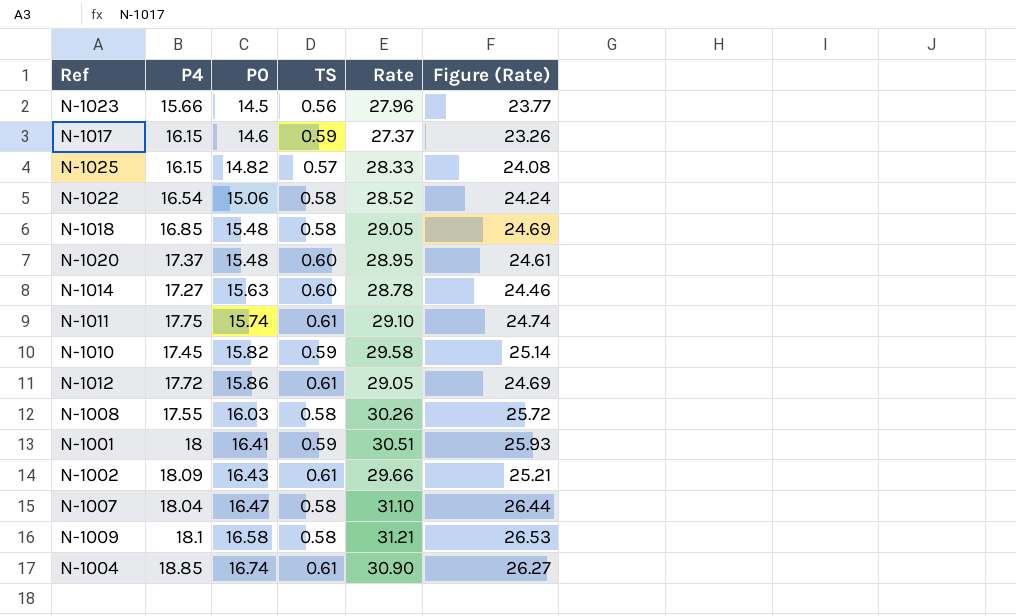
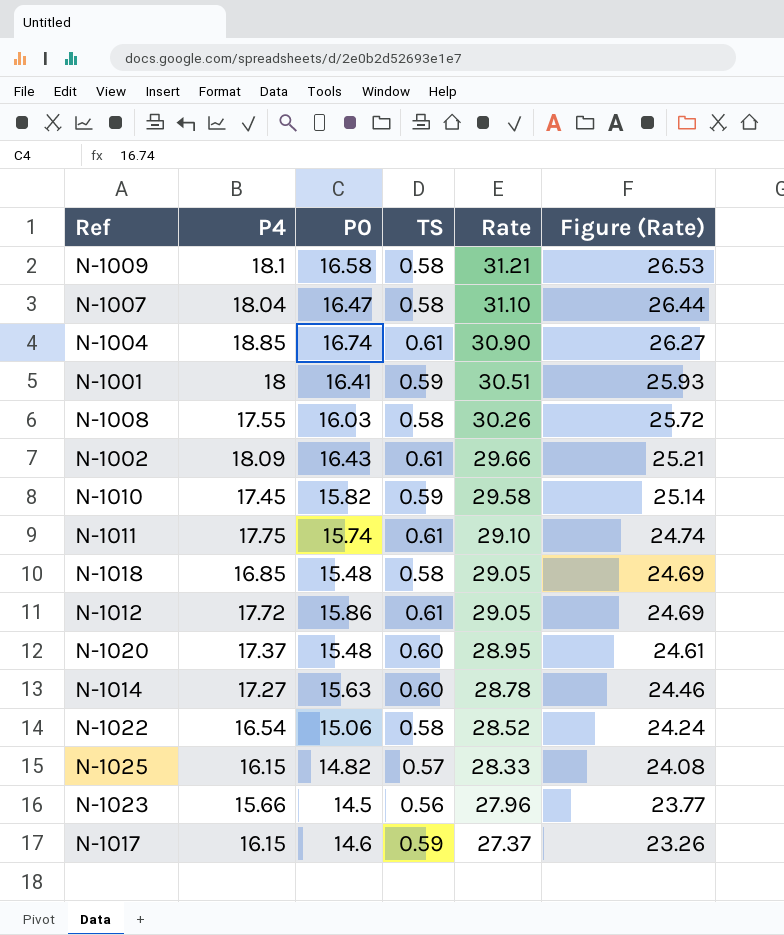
row order: P0 ascending -> Rate descending

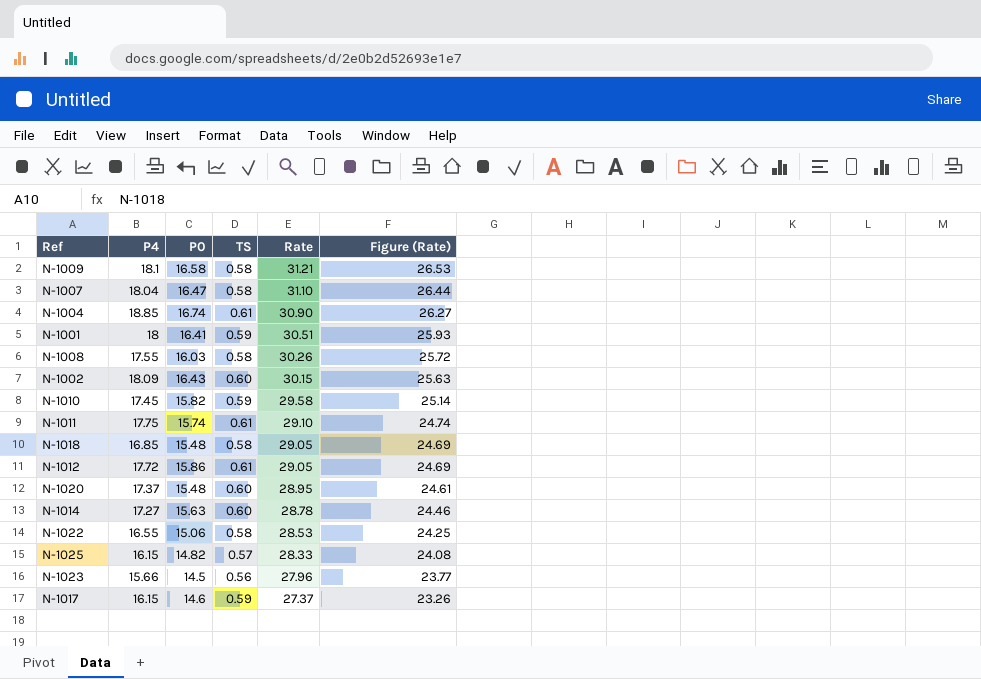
N-1002 | TS: 0.61 -> 0.60
N-1002 | Rate: 29.66 -> 30.15
N-1002 | Figure (Rate): 25.21 -> 25.63
N-1022 | P4: 16.54 -> 16.55
N-1022 | Rate: 28.52 -> 28.53
N-1022 | Figure (Rate): 24.24 -> 24.25

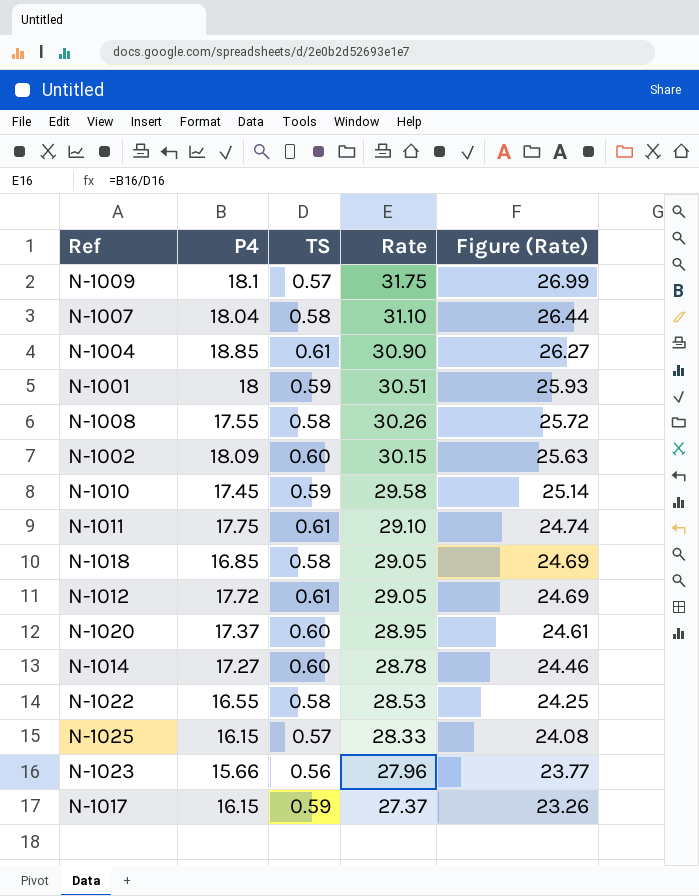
column P0 | position: 3 -> none
N-1009 | TS: 0.58 -> 0.57
N-1009 | Rate: 31.21 -> 31.75
N-1009 | Figure (Rate): 26.53 -> 26.99

